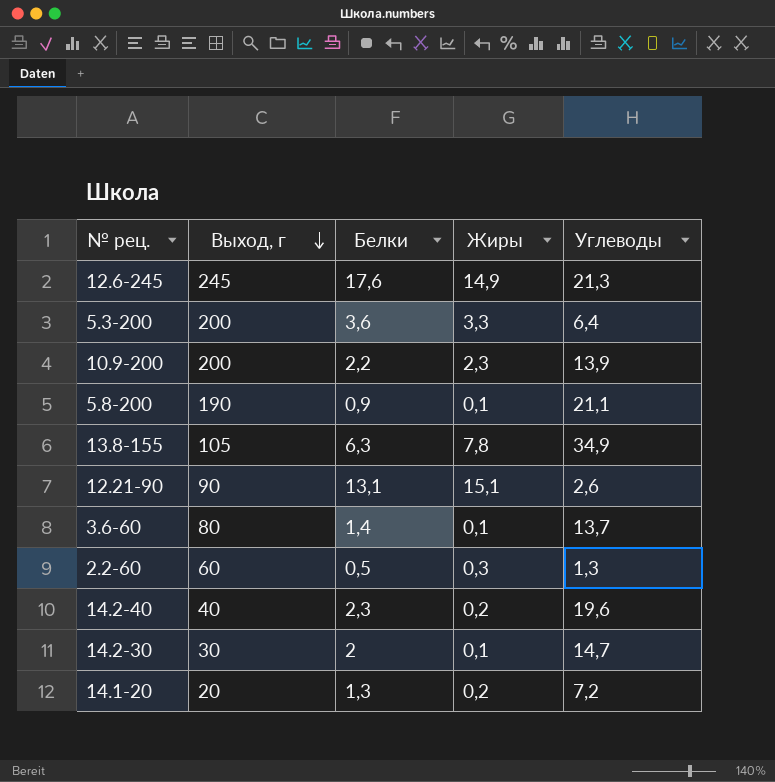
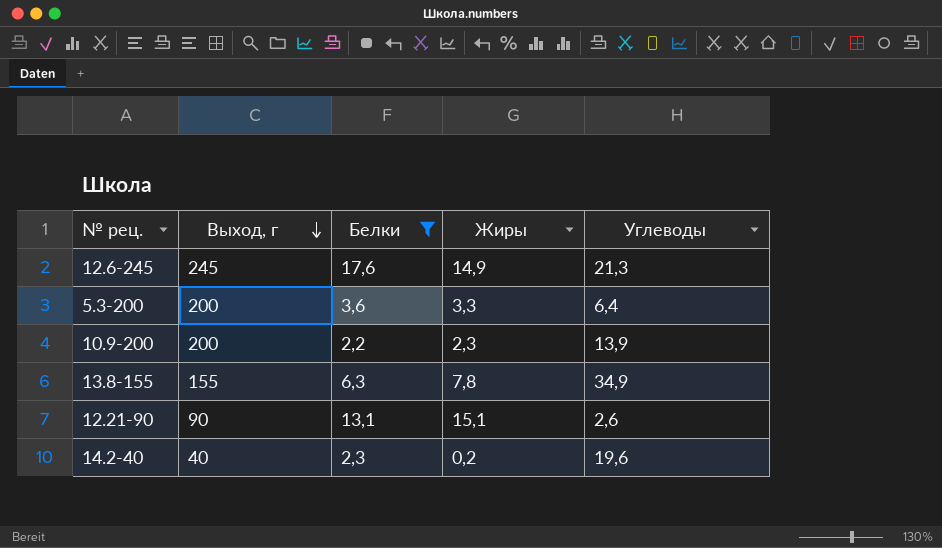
filter: none -> Белки >= 2,2
13.8-155 | Выход, г: 105 -> 155

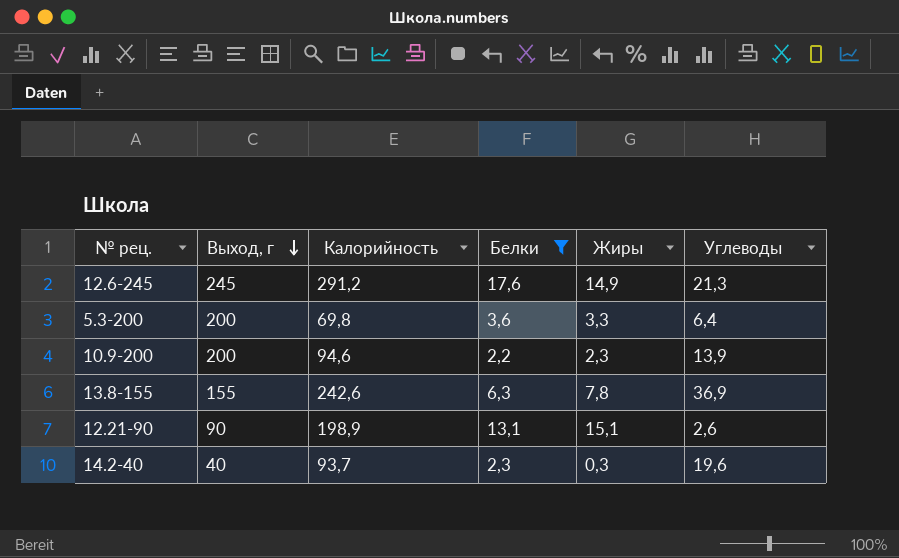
column Калорийность | position: none -> 3
13.8-155 | Углеводы: 34,9 -> 36,9
14.2-40 | Жиры: 0,2 -> 0,3

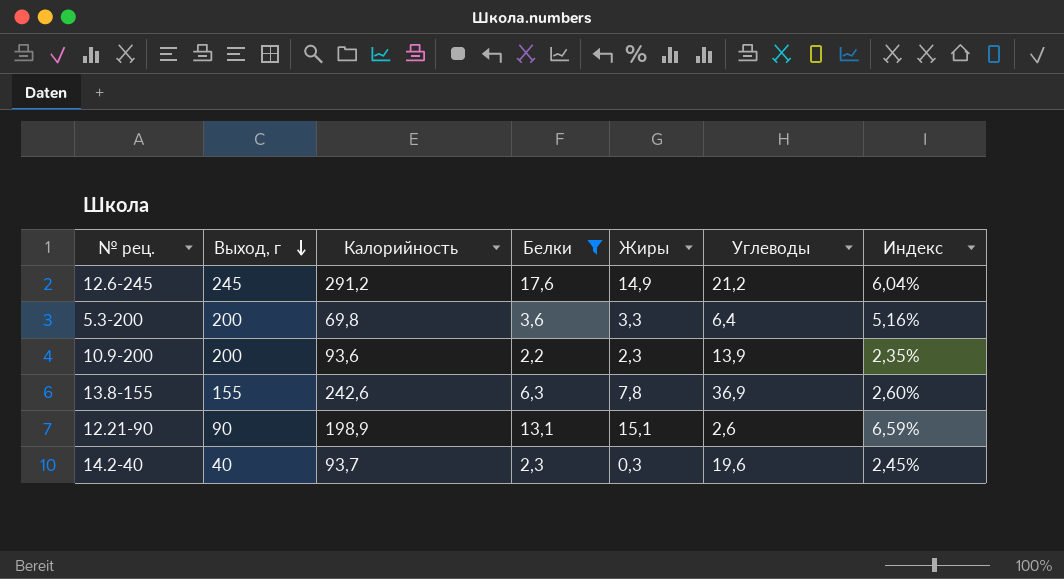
column Индекс | formula: none -> [Белки] / [Калорийность]
12.6-245 | Углеводы: 21,3 -> 21,2
10.9-200 | Калорийность: 94,6 -> 93,6

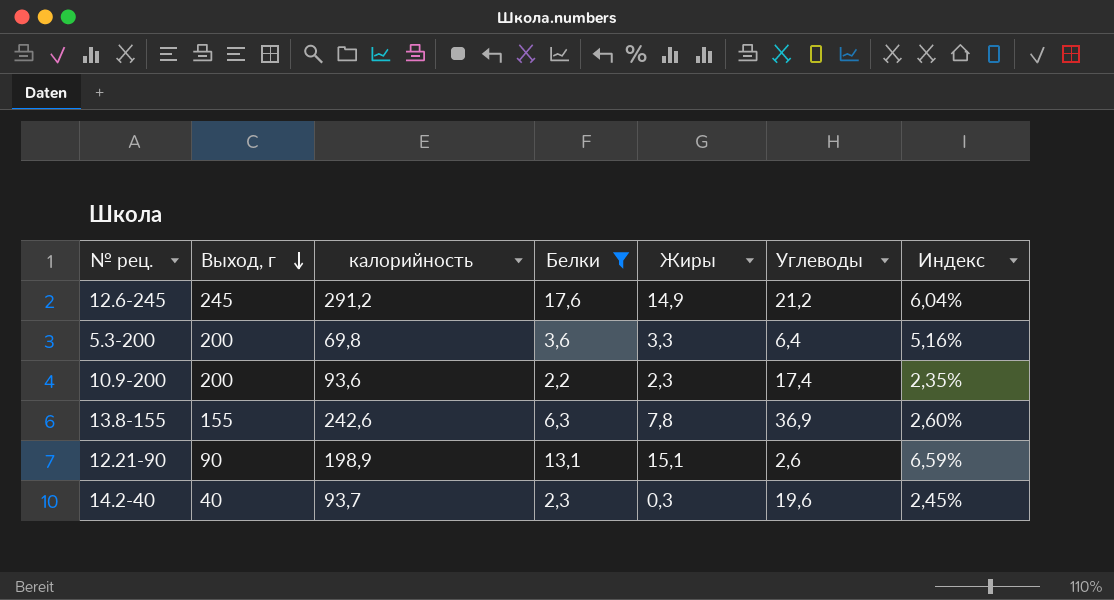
column name: Калорийность -> калорийность
10.9-200 | Углеводы: 13,9 -> 17,4

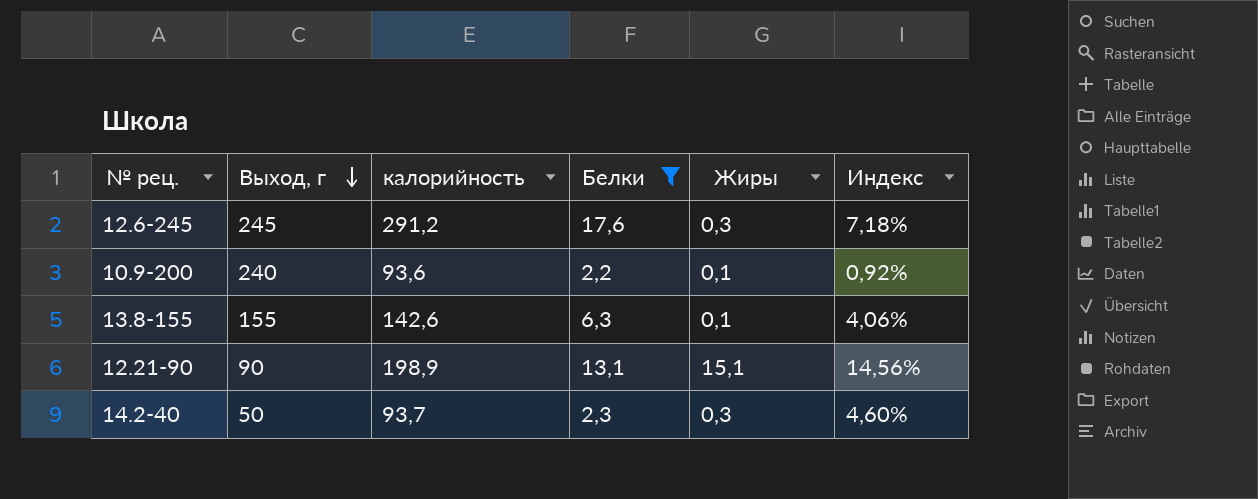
column Углеводы | position: 6 -> none
column Индекс | formula: [Белки] / [калорийность] -> [Белки] / [Выход, г]
row 5.3-200: 200 | 69,8 | 3,6 | 3,3 | 6,4 | 5,16% -> none
12.6-245 | Жиры: 14,9 -> 0,3
10.9-200 | Выход, г: 200 -> 240
10.9-200 | Жиры: 2,3 -> 0,1
13.8-155 | калорийность: 242,6 -> 142,6
13.8-155 | Жиры: 7,8 -> 0,1
14.2-40 | Выход, г: 40 -> 50

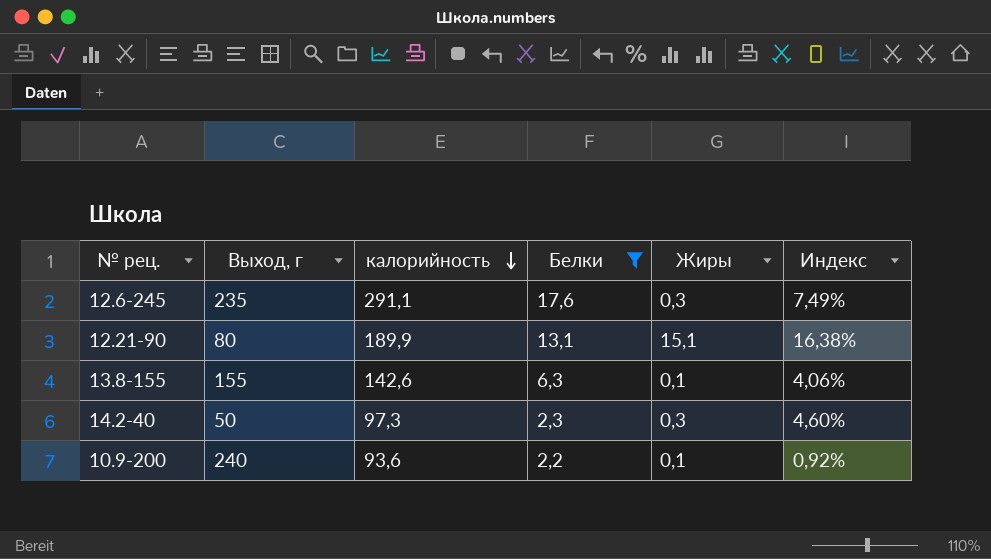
row order: Выход, г descending -> калорийность descending
12.6-245 | Выход, г: 245 -> 235
12.6-245 | калорийность: 291,2 -> 291,1
12.6-245 | Индекс: 7,18% -> 7,49%
12.21-90 | Выход, г: 90 -> 80
12.21-90 | калорийность: 198,9 -> 189,9
12.21-90 | Индекс: 14,56% -> 16,38%
14.2-40 | калорийность: 93,7 -> 97,3

